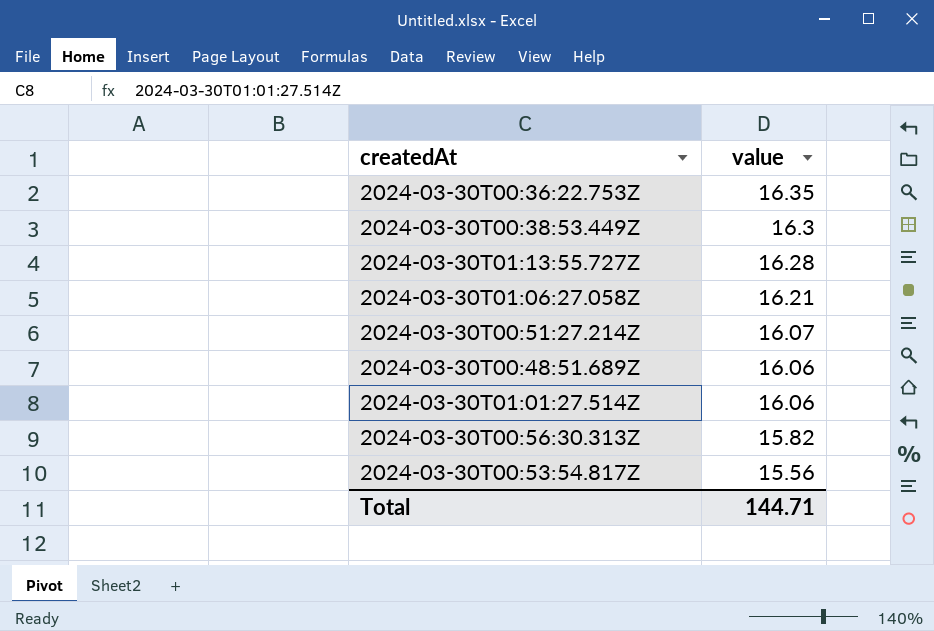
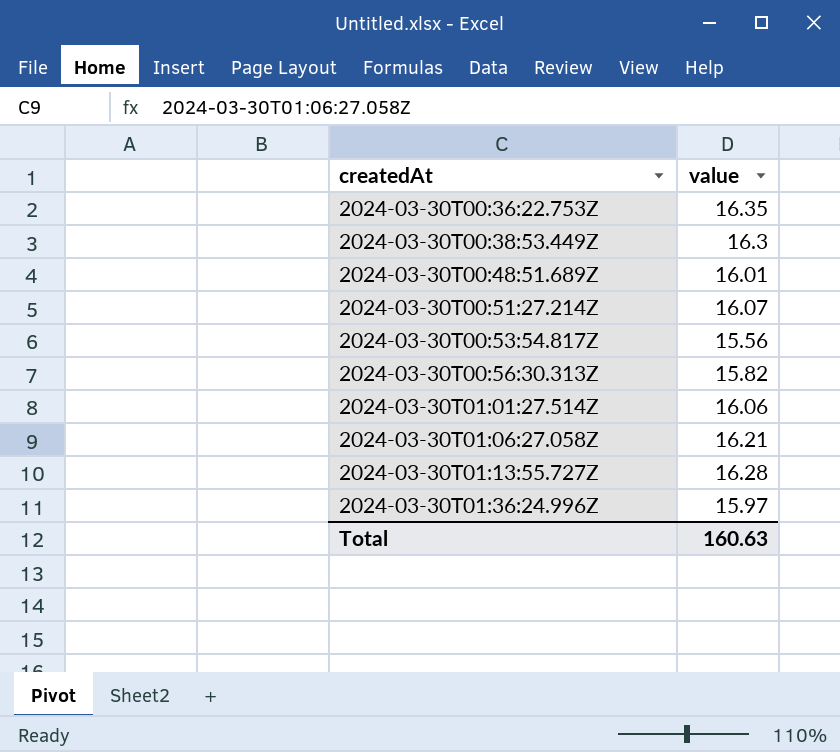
row order: value descending -> createdAt ascending
2024-03-30T00:48:51.689Z | value: 16.06 -> 16.01
row 2024-03-30T01:36:24.996Z: none -> 15.97
Total | value: 144.71 -> 160.63

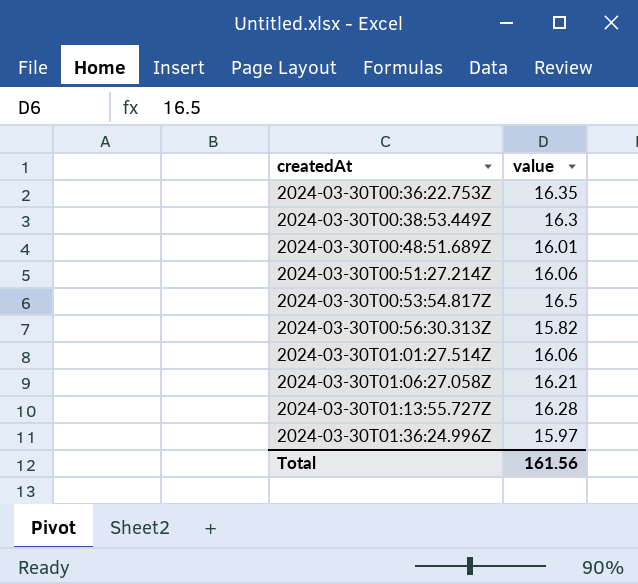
2024-03-30T00:51:27.214Z | value: 16.07 -> 16.06
2024-03-30T00:53:54.817Z | value: 15.56 -> 16.5
Total | value: 160.63 -> 161.56

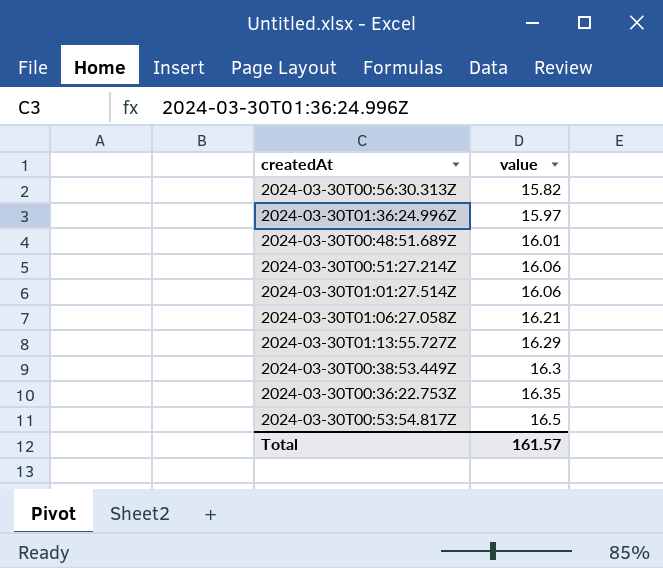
row order: createdAt ascending -> value ascending
2024-03-30T01:13:55.727Z | value: 16.28 -> 16.29
Total | value: 161.56 -> 161.57

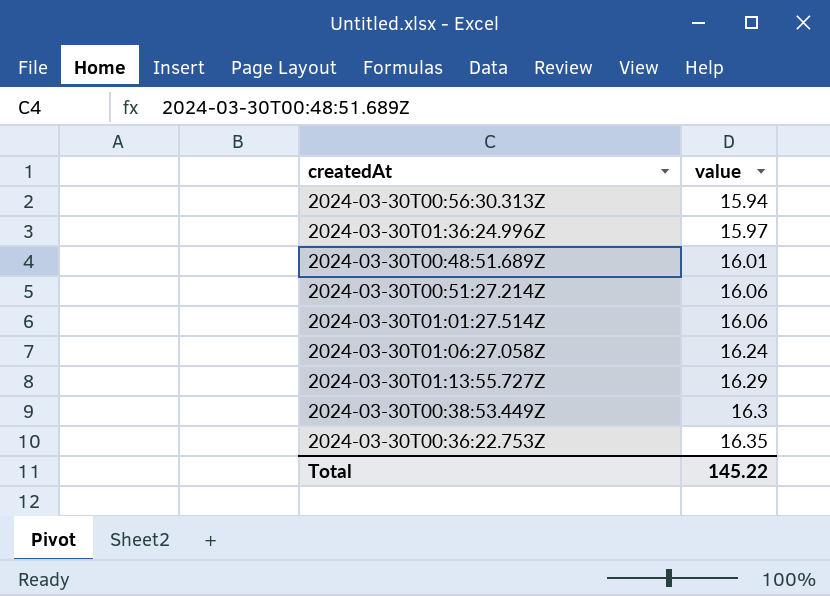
row 2024-03-30T00:53:54.817Z: 16.5 -> none
2024-03-30T00:56:30.313Z | value: 15.82 -> 15.94
2024-03-30T01:06:27.058Z | value: 16.21 -> 16.24
Total | value: 161.57 -> 145.22

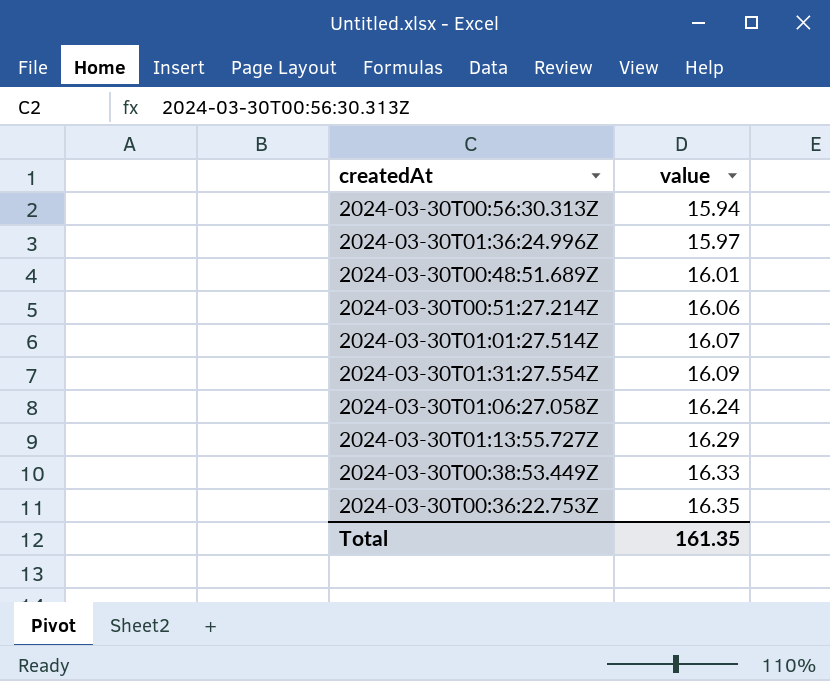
2024-03-30T01:01:27.514Z | value: 16.06 -> 16.07
row 2024-03-30T01:31:27.554Z: none -> 16.09
2024-03-30T00:38:53.449Z | value: 16.3 -> 16.33
Total | value: 145.22 -> 161.35

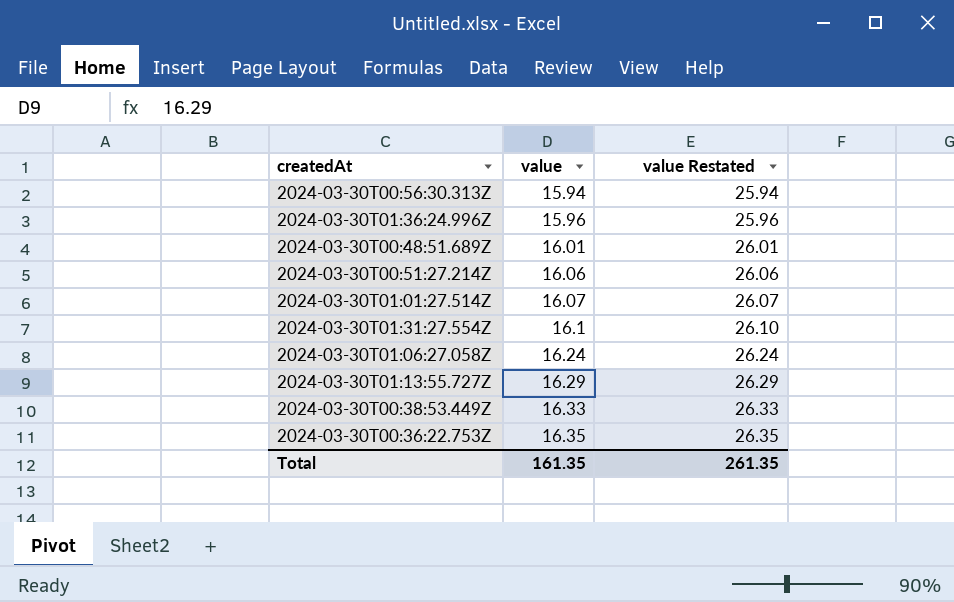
column value Restated | formula: none -> [value] + 10
2024-03-30T01:36:24.996Z | value: 15.97 -> 15.96
2024-03-30T01:31:27.554Z | value: 16.09 -> 16.1

